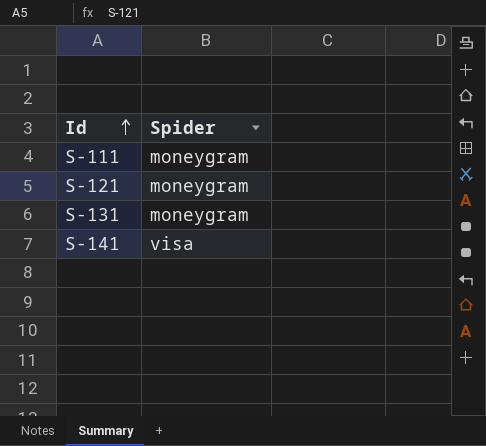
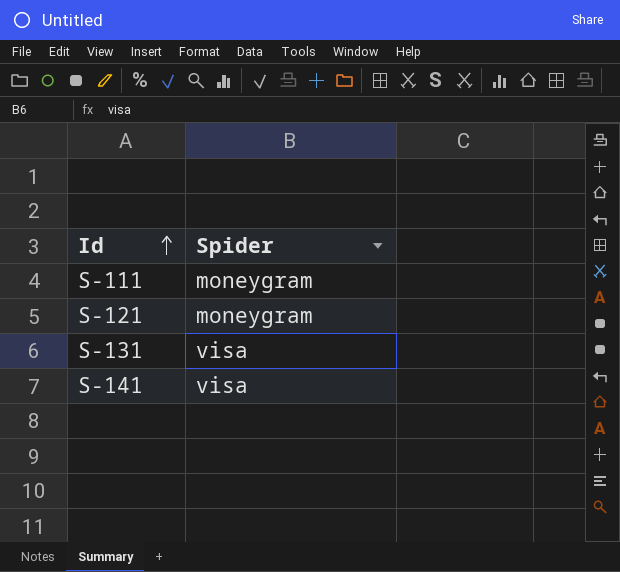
S-131 | Spider: moneygram -> visa

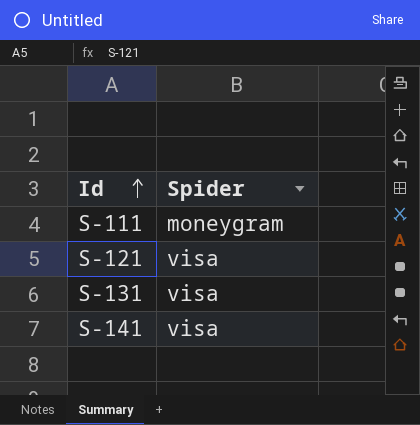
S-121 | Spider: moneygram -> visa

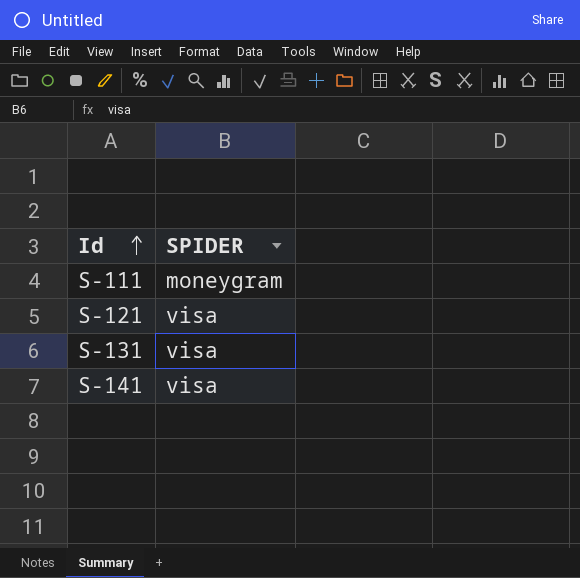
column name: Spider -> SPIDER

